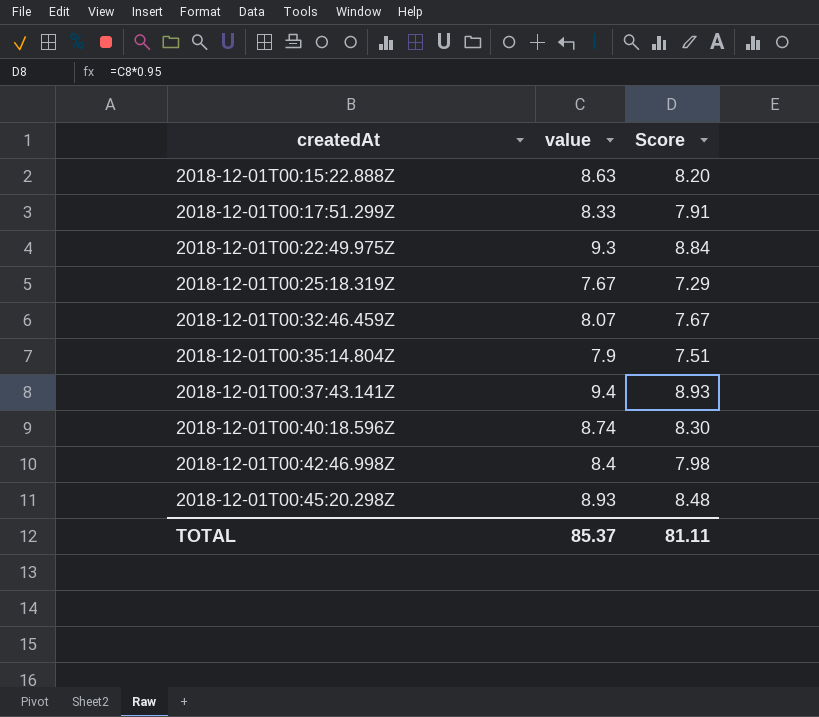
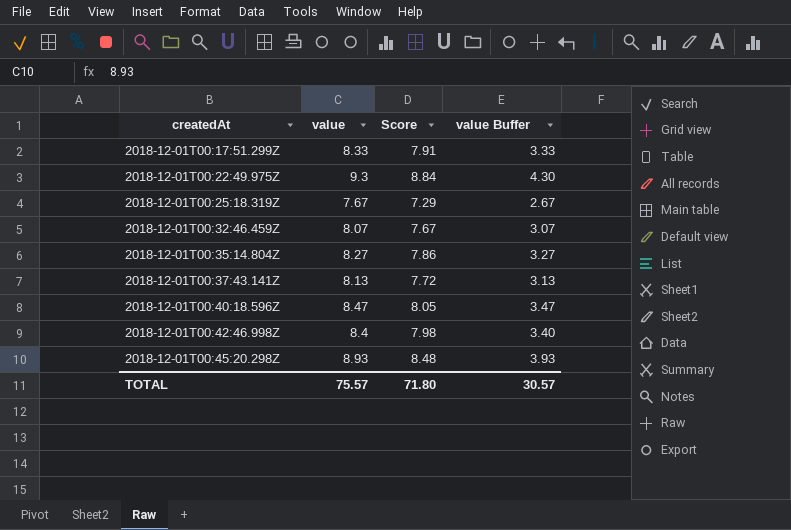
column value Buffer | formula: none -> [value] - 5
row 2018-12-01T00:15:22.888Z: 8.63 | 8.20 -> none
2018-12-01T00:35:14.804Z | value: 7.9 -> 8.27
2018-12-01T00:35:14.804Z | Score: 7.51 -> 7.86
2018-12-01T00:37:43.141Z | value: 9.4 -> 8.13
2018-12-01T00:37:43.141Z | Score: 8.93 -> 7.72
2018-12-01T00:40:18.596Z | value: 8.74 -> 8.47
2018-12-01T00:40:18.596Z | Score: 8.30 -> 8.05
TOTAL | value: 85.37 -> 75.57
TOTAL | Score: 81.11 -> 71.80

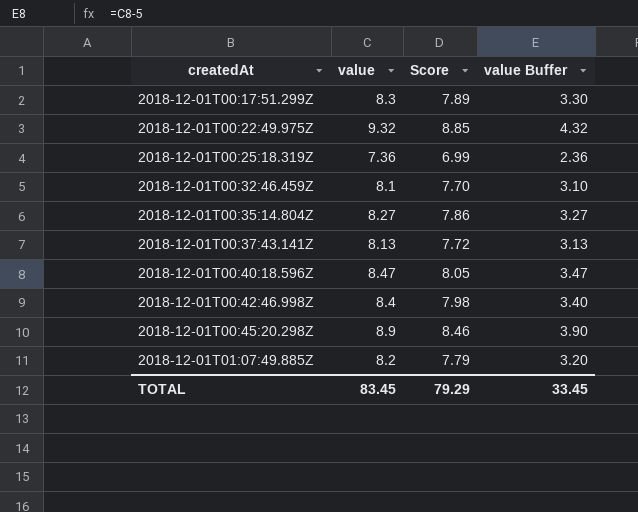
2018-12-01T00:17:51.299Z | value: 8.33 -> 8.3
2018-12-01T00:17:51.299Z | Score: 7.91 -> 7.89
2018-12-01T00:17:51.299Z | value Buffer: 3.33 -> 3.30
2018-12-01T00:22:49.975Z | value: 9.3 -> 9.32
2018-12-01T00:22:49.975Z | Score: 8.84 -> 8.85
2018-12-01T00:22:49.975Z | value Buffer: 4.30 -> 4.32
2018-12-01T00:25:18.319Z | value: 7.67 -> 7.36
2018-12-01T00:25:18.319Z | Score: 7.29 -> 6.99
2018-12-01T00:25:18.319Z | value Buffer: 2.67 -> 2.36
2018-12-01T00:32:46.459Z | value: 8.07 -> 8.1
2018-12-01T00:32:46.459Z | Score: 7.67 -> 7.70
2018-12-01T00:32:46.459Z | value Buffer: 3.07 -> 3.10
2018-12-01T00:45:20.298Z | value: 8.93 -> 8.9
2018-12-01T00:45:20.298Z | Score: 8.48 -> 8.46
2018-12-01T00:45:20.298Z | value Buffer: 3.93 -> 3.90
row 2018-12-01T01:07:49.885Z: none -> 8.2 | 7.79 | 3.20
TOTAL | value: 75.57 -> 83.45
TOTAL | Score: 71.80 -> 79.29
TOTAL | value Buffer: 30.57 -> 33.45

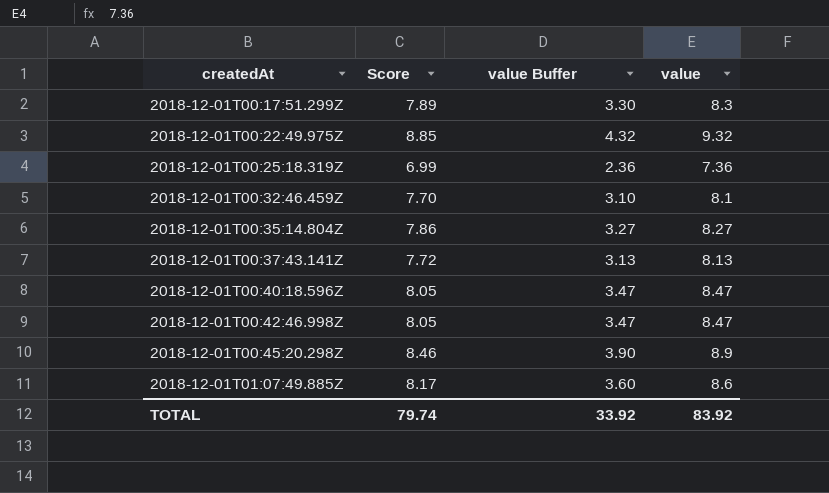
column value | position: 2 -> 4
2018-12-01T00:42:46.998Z | Score: 7.98 -> 8.05
2018-12-01T00:42:46.998Z | value Buffer: 3.40 -> 3.47
2018-12-01T00:42:46.998Z | value: 8.4 -> 8.47
2018-12-01T01:07:49.885Z | Score: 7.79 -> 8.17
2018-12-01T01:07:49.885Z | value Buffer: 3.20 -> 3.60
2018-12-01T01:07:49.885Z | value: 8.2 -> 8.6
TOTAL | Score: 79.29 -> 79.74
TOTAL | value Buffer: 33.45 -> 33.92
TOTAL | value: 83.45 -> 83.92

